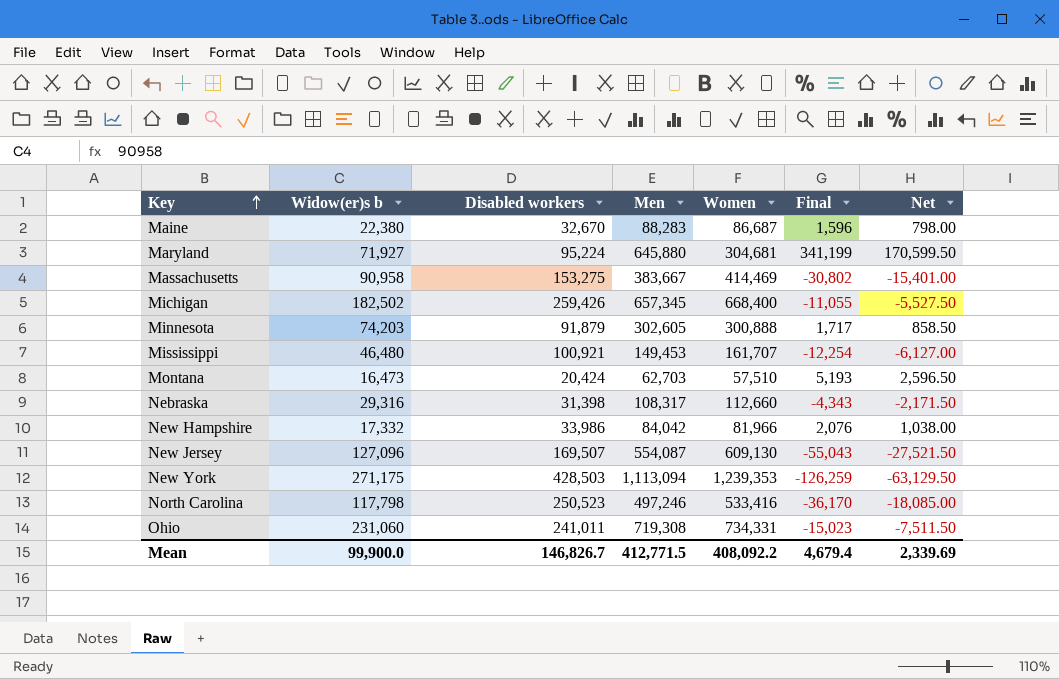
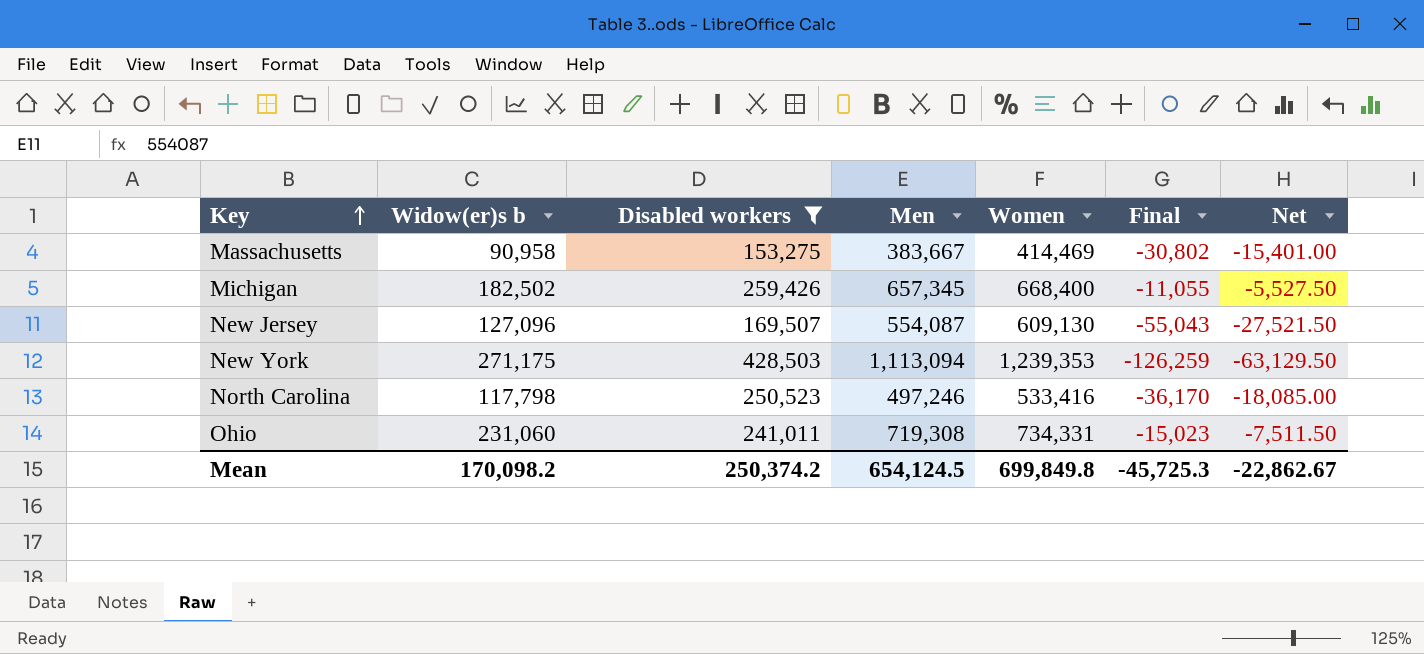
filter: none -> Disabled workers >= 153,275
Mean | Widow(er)s b: 99,900.0 -> 170,098.2
Mean | Disabled workers: 146,826.7 -> 250,374.2
Mean | Men: 412,771.5 -> 654,124.5
Mean | Women: 408,092.2 -> 699,849.8
Mean | Final: 4,679.4 -> -45,725.3
Mean | Net: 2,339.69 -> -22,862.67

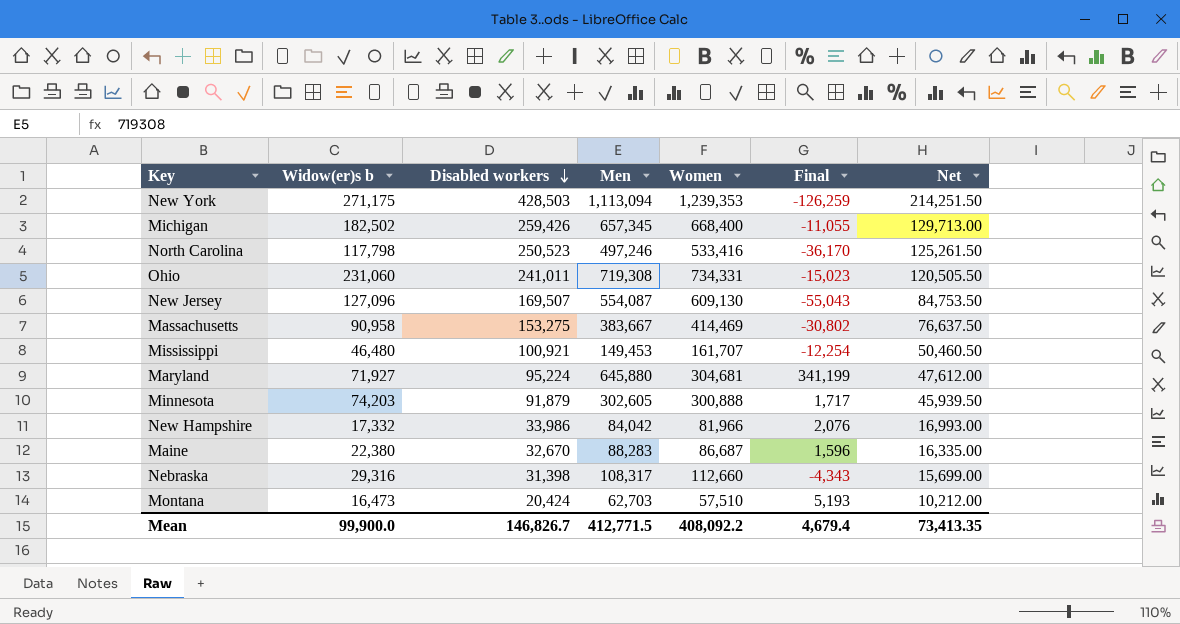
filter: Disabled workers >= 153,275 -> none
row order: Key ascending -> Disabled workers descending
column Net | formula: [Final] * 0.5 -> [Disabled workers] * 0.5
Mean | Widow(er)s b: 170,098.2 -> 99,900.0
Mean | Disabled workers: 250,374.2 -> 146,826.7
Mean | Men: 654,124.5 -> 412,771.5
Mean | Women: 699,849.8 -> 408,092.2
Mean | Final: -45,725.3 -> 4,679.4
Mean | Net: -22,862.67 -> 73,413.35

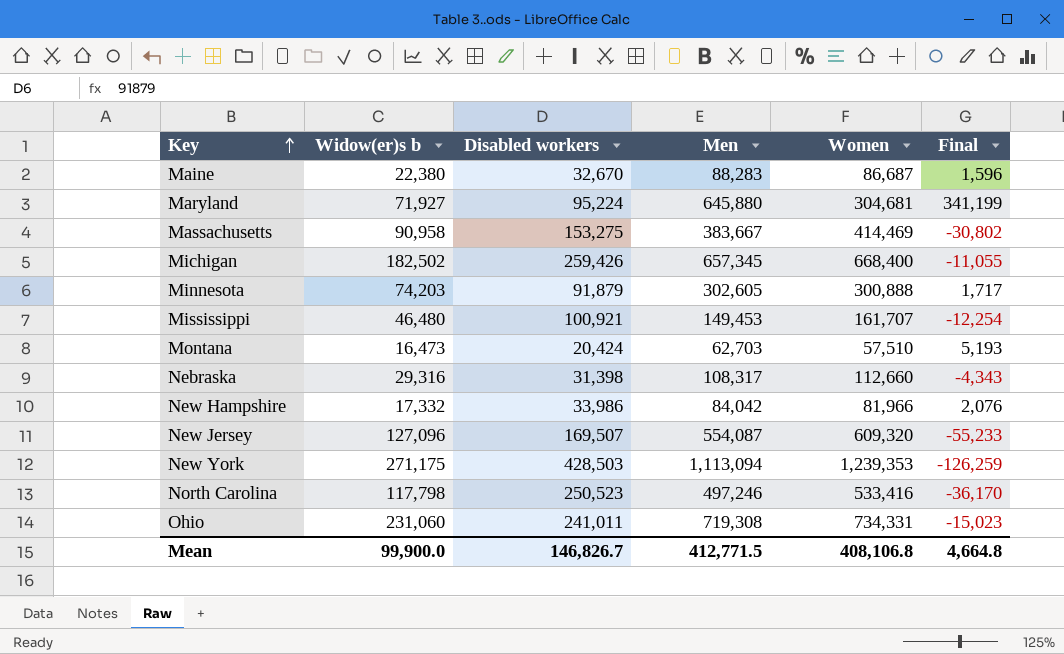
row order: Disabled workers descending -> Key ascending
column Net | formula: [Disabled workers] * 0.5 -> none
New Jersey | Women: 609,130 -> 609,320
New Jersey | Final: -55,043 -> -55,233
Mean | Women: 408,092.2 -> 408,106.8
Mean | Final: 4,679.4 -> 4,664.8

